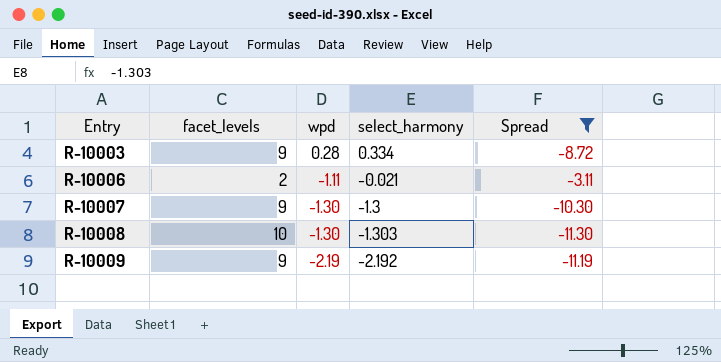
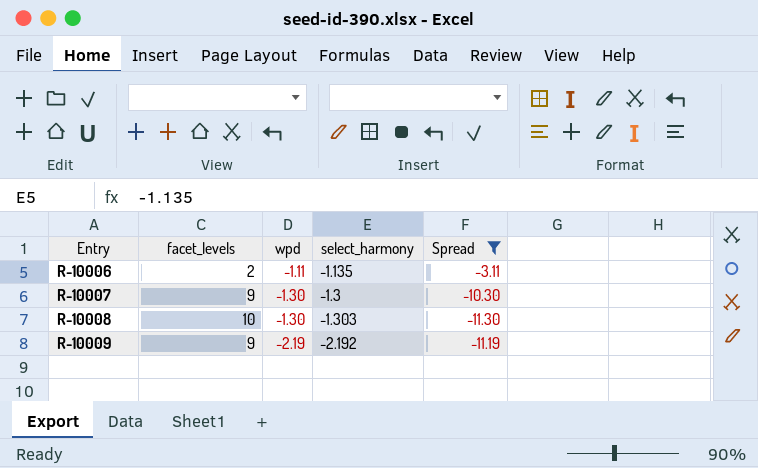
row R-10003: 9 | 0.28 | 0.334 | -8.72 -> none
R-10006 | select_harmony: -0.021 -> -1.135

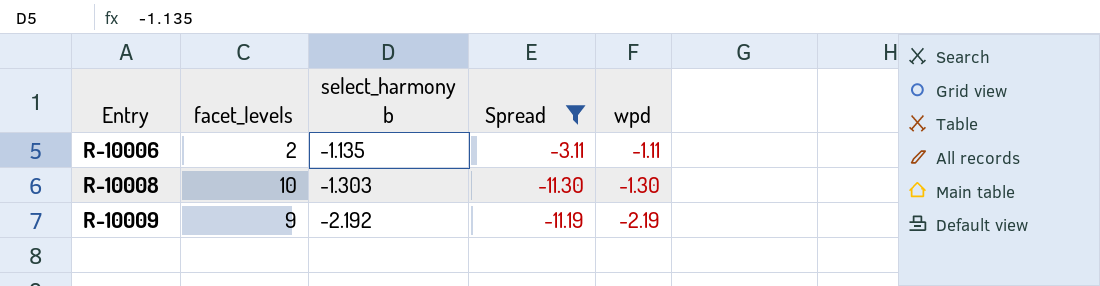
column name: select_harmony -> select_harmony b
column wpd | position: 3 -> 5
row R-10007: 9 | -1.30 | -1.3 | -10.30 -> none

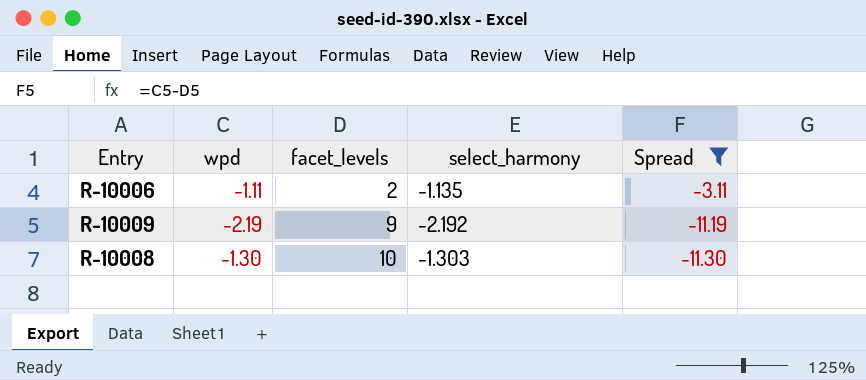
row order: Entry ascending -> facet_levels ascending
column wpd | position: 5 -> 2
column name: select_harmony b -> select_harmony

